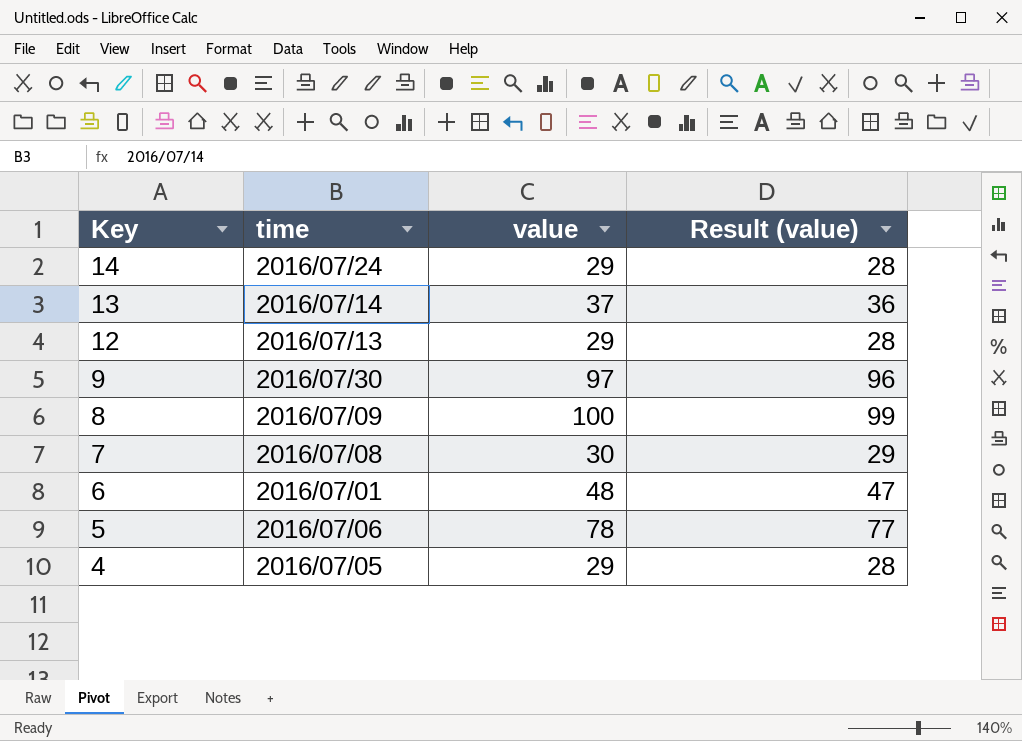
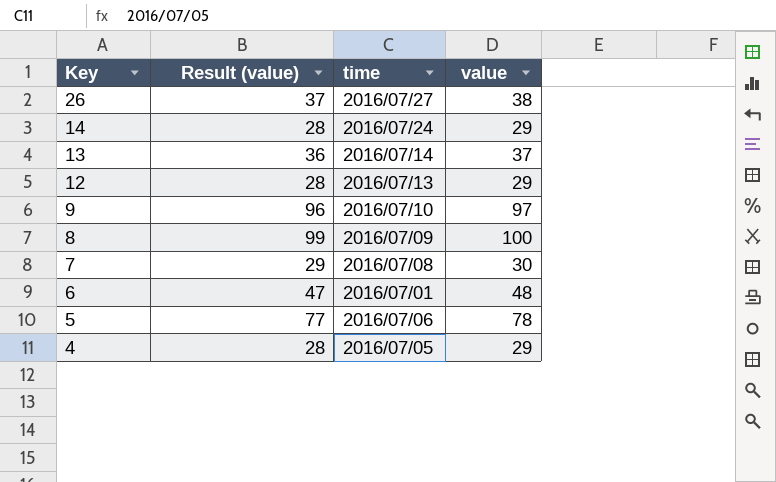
column Result (value) | position: 4 -> 2
row 26: none -> 37 | 2016/07/27 | 38
9 | time: 2016/07/30 -> 2016/07/10

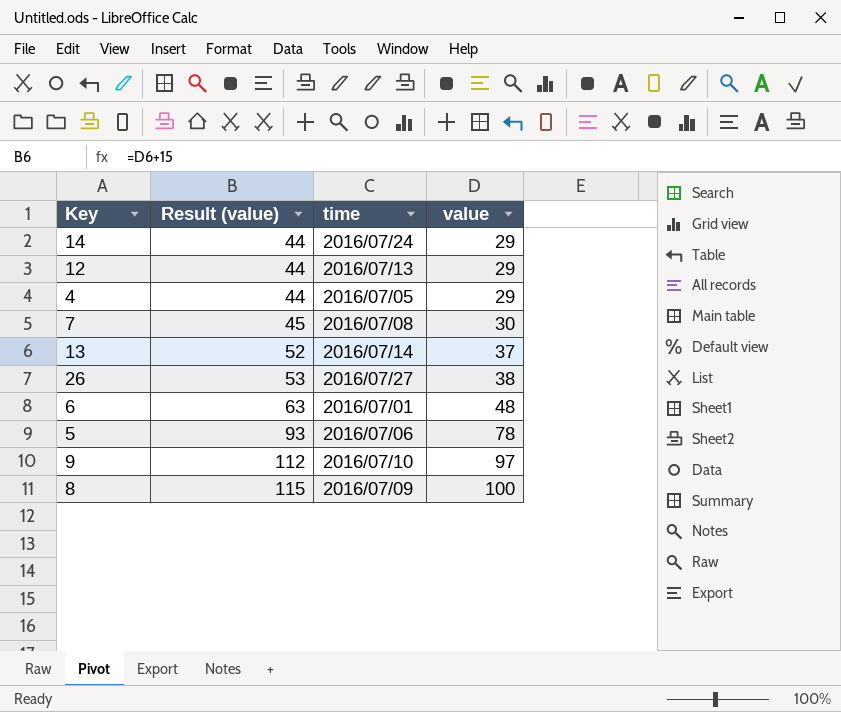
row order: Key descending -> Result (value) ascending
column Result (value) | formula: [value] - 1 -> [value] + 15

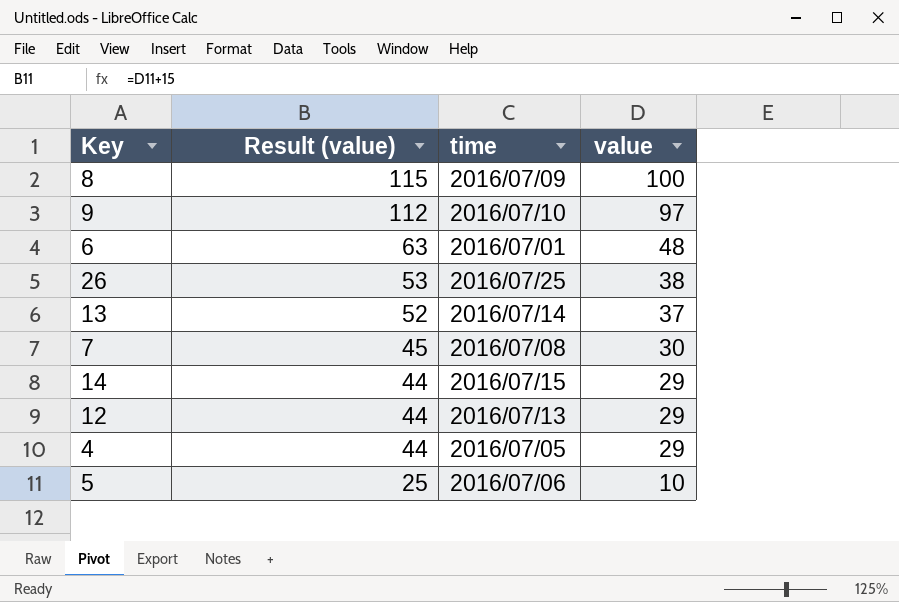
row order: Result (value) ascending -> Result (value) descending
26 | time: 2016/07/27 -> 2016/07/25
14 | time: 2016/07/24 -> 2016/07/15
5 | Result (value): 93 -> 25
5 | value: 78 -> 10

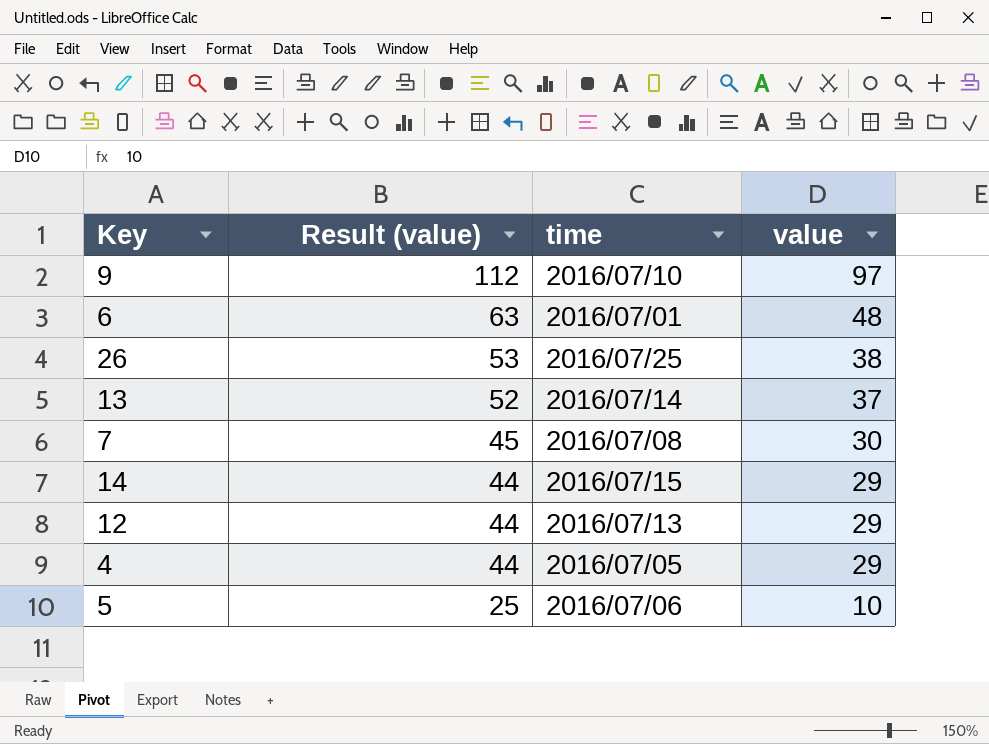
row 8: 115 | 2016/07/09 | 100 -> none

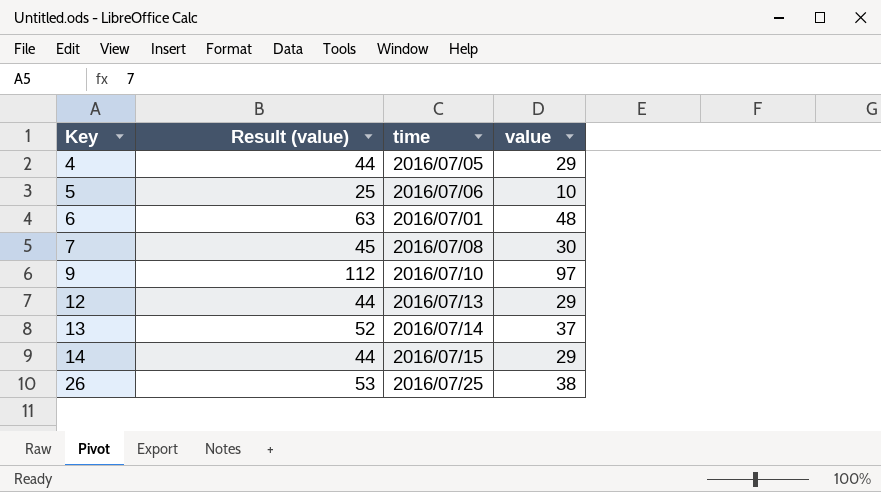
row order: Result (value) descending -> Key ascending

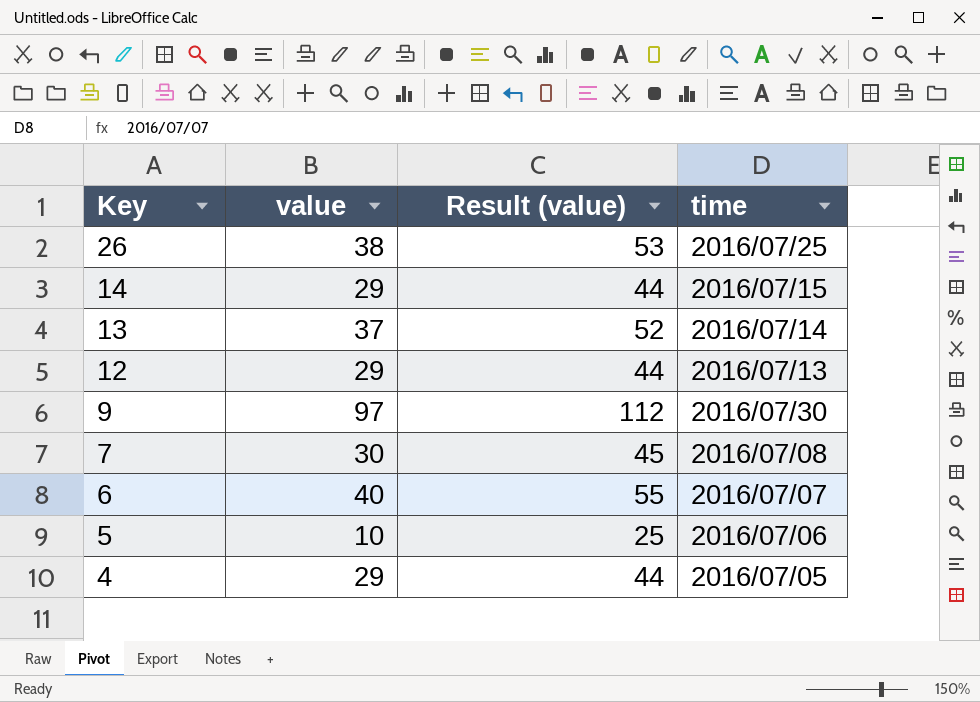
row order: Key ascending -> Key descending
column value | position: 4 -> 2
9 | time: 2016/07/10 -> 2016/07/30
6 | value: 48 -> 40
6 | Result (value): 63 -> 55
6 | time: 2016/07/01 -> 2016/07/07

